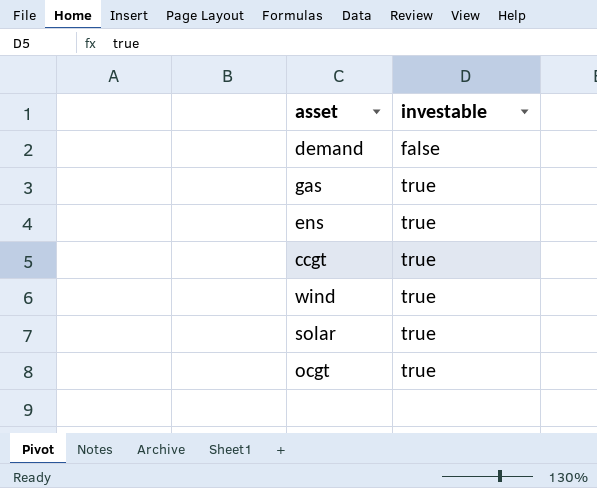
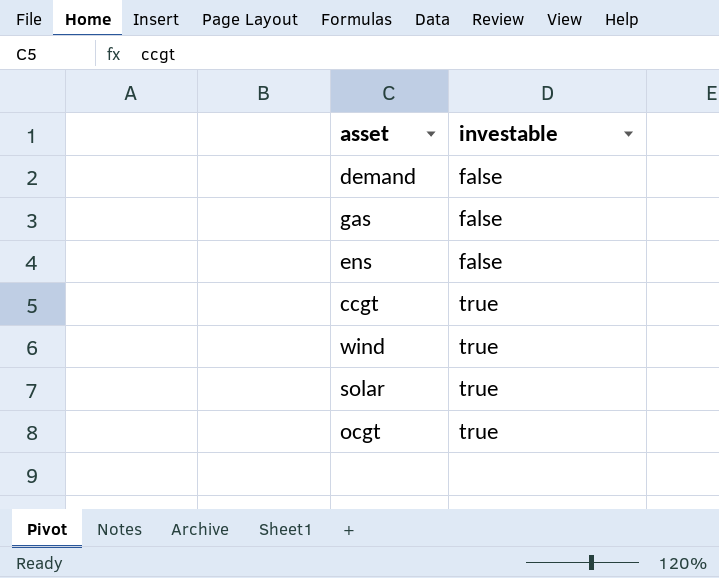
gas | investable: true -> false
ens | investable: true -> false

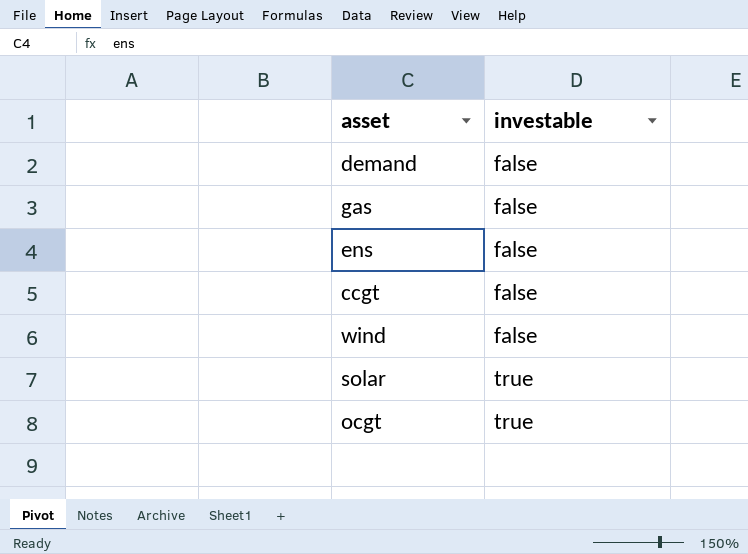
ccgt | investable: true -> false
wind | investable: true -> false

